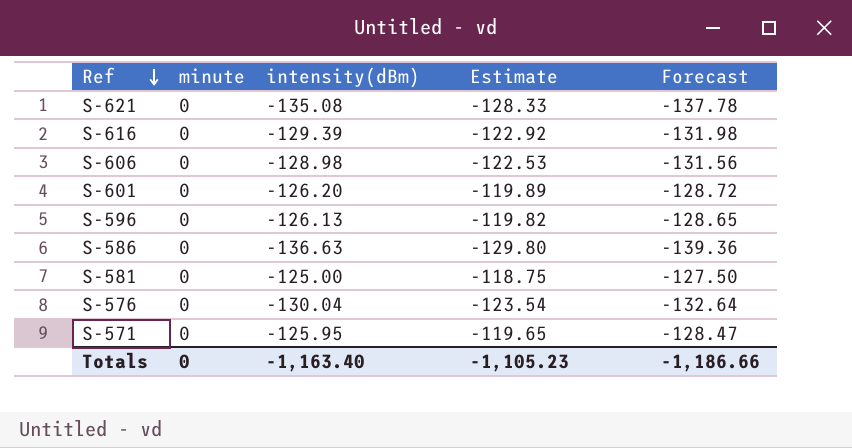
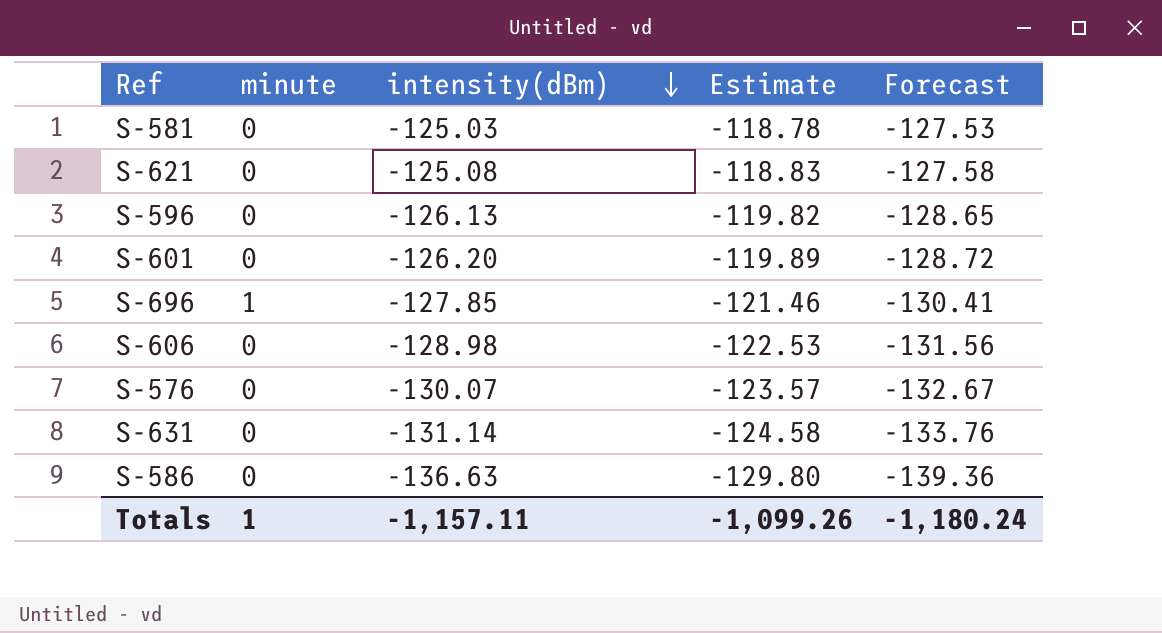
row order: Ref descending -> intensity(dBm) descending
row S-616: 0 | -129.39 | -122.92 | -131.98 -> none
row S-571: 0 | -125.95 | -119.65 | -128.47 -> none
S-581 | intensity(dBm): -125.00 -> -125.03
S-581 | Estimate: -118.75 -> -118.78
S-581 | Forecast: -127.50 -> -127.53
S-621 | intensity(dBm): -135.08 -> -125.08
S-621 | Estimate: -128.33 -> -118.83
S-621 | Forecast: -137.78 -> -127.58
row S-696: none -> 1 | -127.85 | -121.46 | -130.41
S-576 | intensity(dBm): -130.04 -> -130.07
S-576 | Estimate: -123.54 -> -123.57
S-576 | Forecast: -132.64 -> -132.67
row S-631: none -> 0 | -131.14 | -124.58 | -133.76
Totals | minute: 0 -> 1
Totals | intensity(dBm): -1,163.40 -> -1,157.11
Totals | Estimate: -1,105.23 -> -1,099.26
Totals | Forecast: -1,186.66 -> -1,180.24

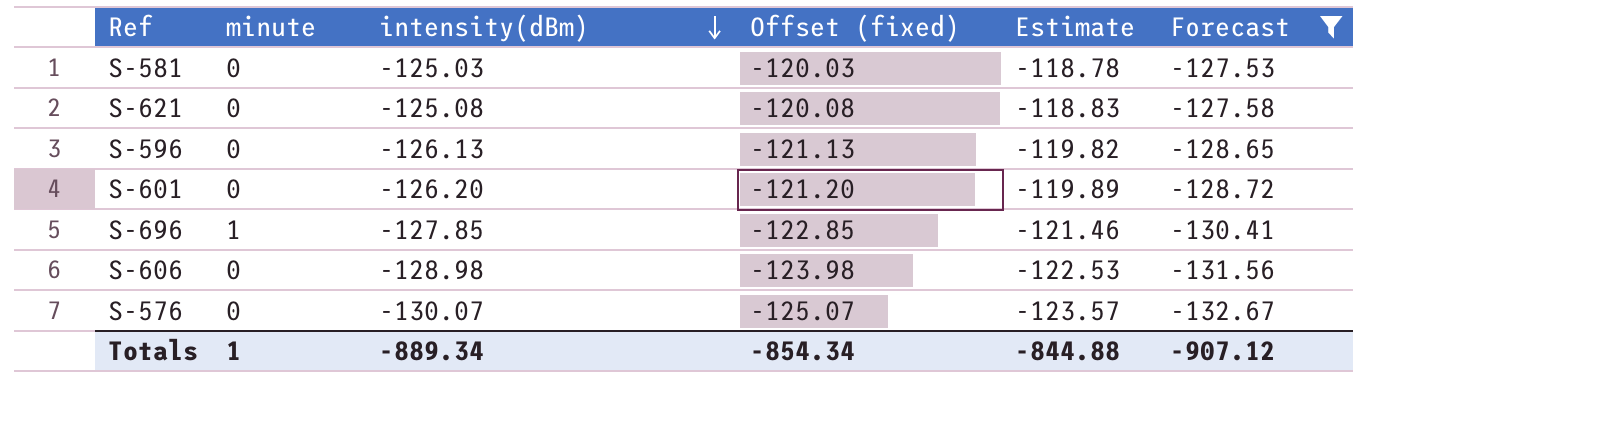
filter: none -> Forecast >= -132.67
column Offset (fixed) | formula: none -> [intensity(dBm)] + 5
Totals | intensity(dBm): -1,157.11 -> -889.34
Totals | Estimate: -1,099.26 -> -844.88
Totals | Forecast: -1,180.24 -> -907.12

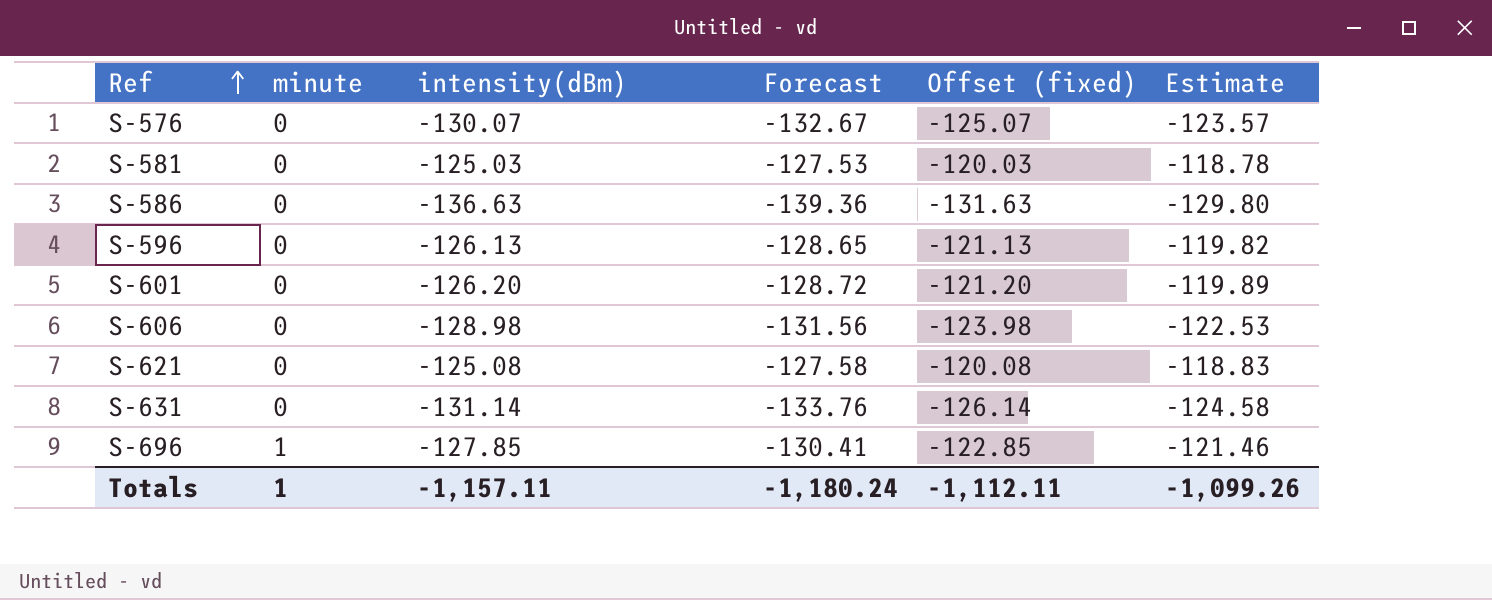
filter: Forecast >= -132.67 -> none
row order: intensity(dBm) descending -> Ref ascending
column Forecast | position: 6 -> 4
Totals | intensity(dBm): -889.34 -> -1,157.11
Totals | Forecast: -907.12 -> -1,180.24
Totals | Offset (fixed): -854.34 -> -1,112.11
Totals | Estimate: -844.88 -> -1,099.26

